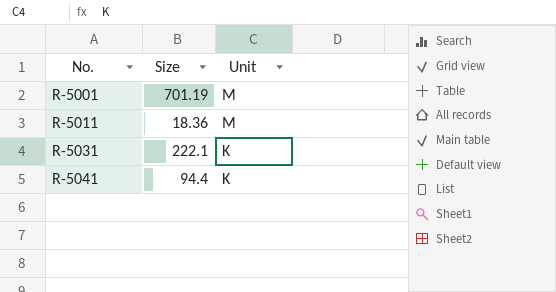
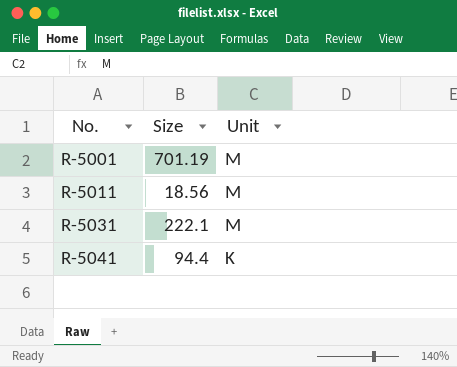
R-5011 | Size: 18.36 -> 18.56
R-5031 | Unit: K -> M

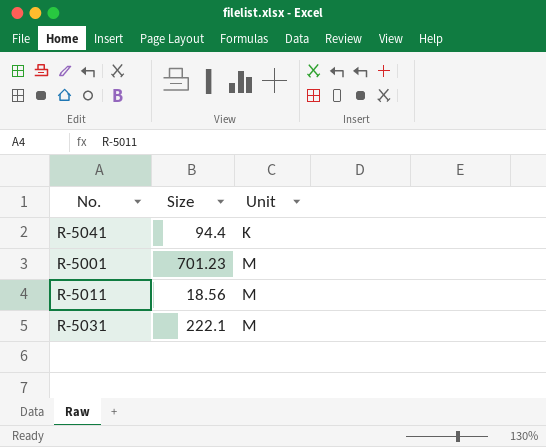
row order: No. ascending -> Unit ascending
R-5001 | Size: 701.19 -> 701.23

